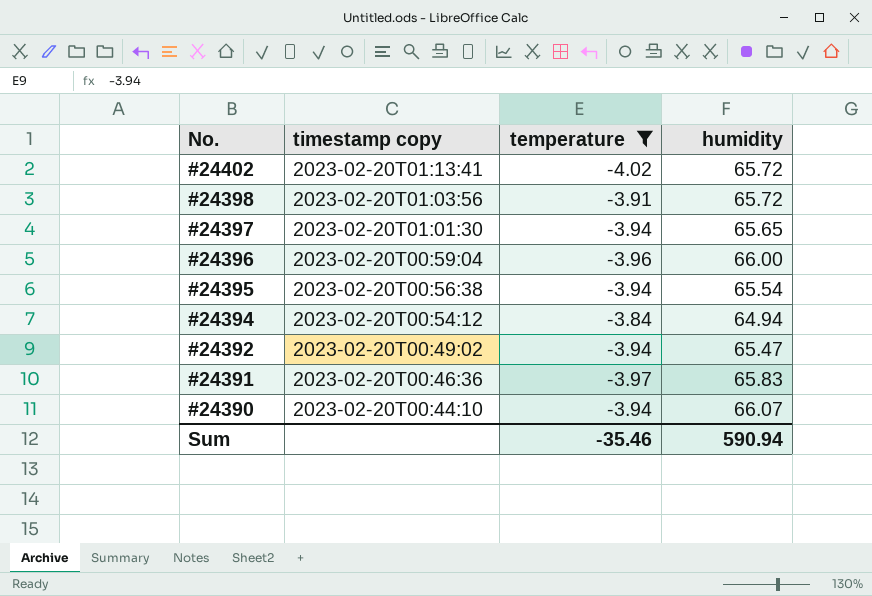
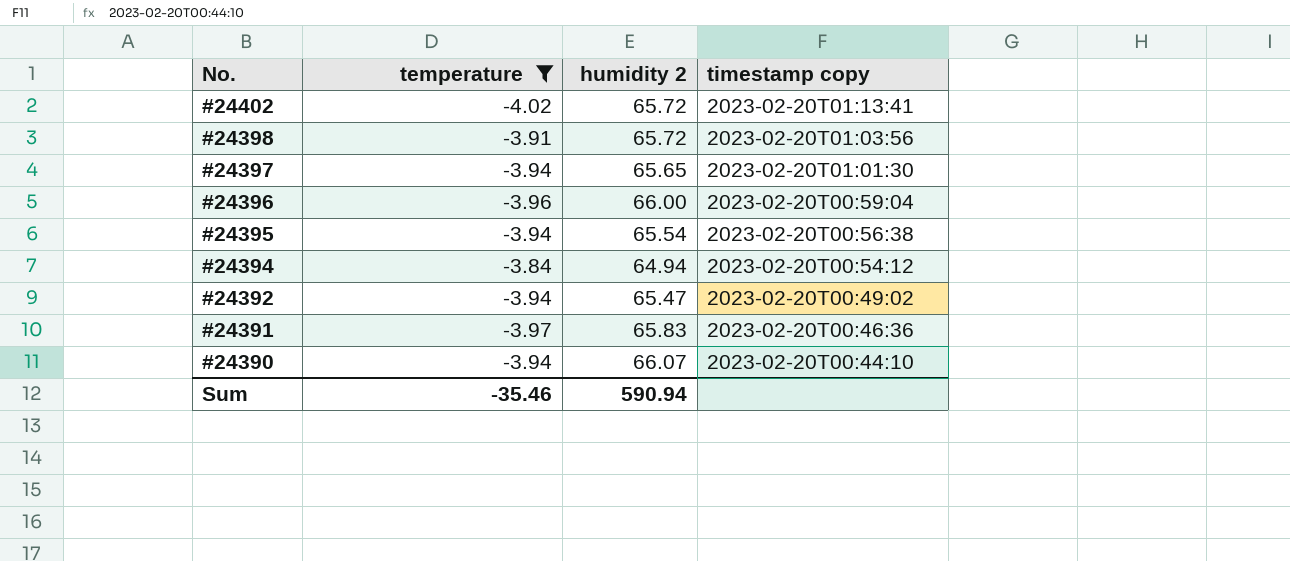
column name: humidity -> humidity 2
column timestamp copy | position: 2 -> 4

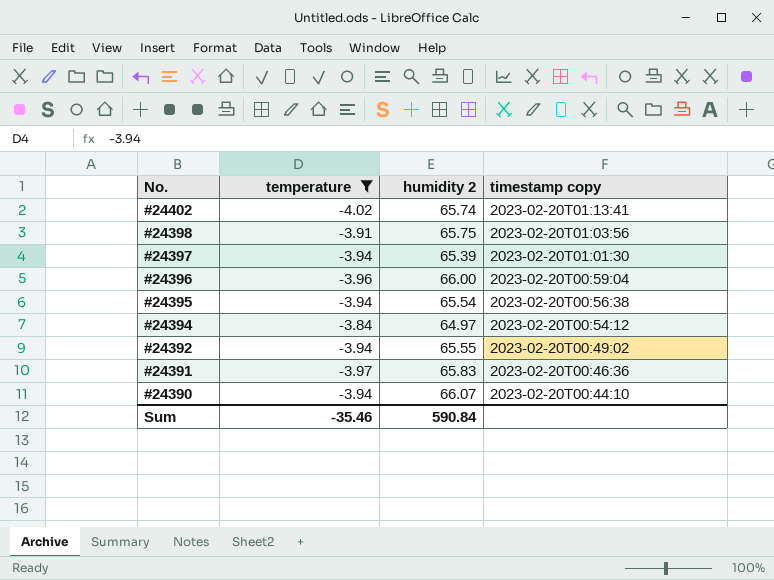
#24402 | humidity 2: 65.72 -> 65.74
#24398 | humidity 2: 65.72 -> 65.75
#24397 | humidity 2: 65.65 -> 65.39
#24394 | humidity 2: 64.94 -> 64.97
#24392 | humidity 2: 65.47 -> 65.55
Sum | humidity 2: 590.94 -> 590.84

